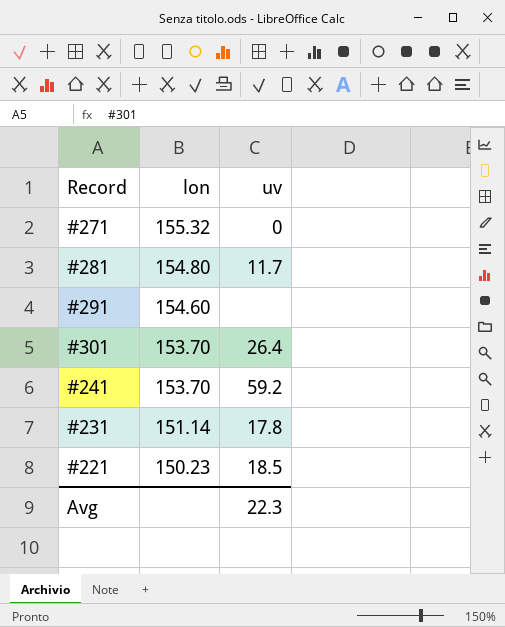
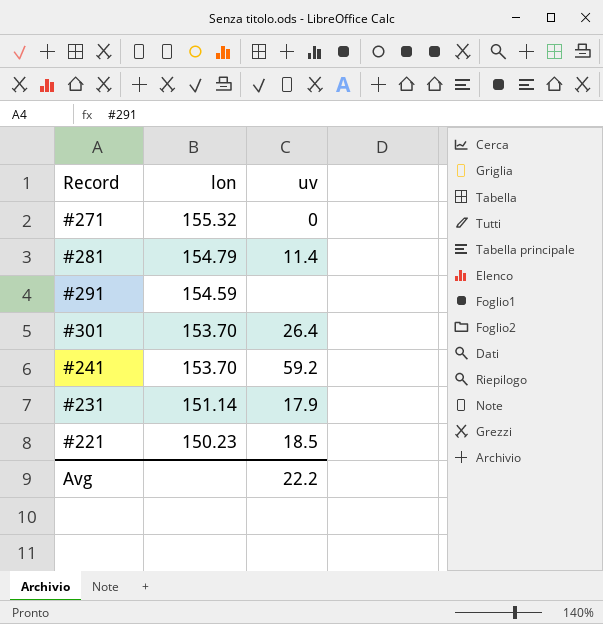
#281 | lon: 154.80 -> 154.79
#281 | uv: 11.7 -> 11.4
#291 | lon: 154.60 -> 154.59
#231 | uv: 17.8 -> 17.9
Avg | uv: 22.3 -> 22.2

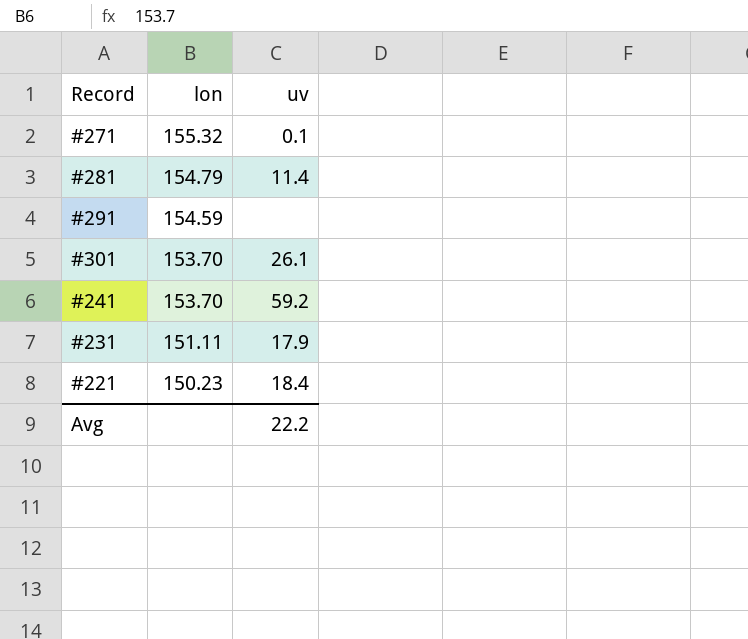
#271 | uv: 0 -> 0.1
#301 | uv: 26.4 -> 26.1
#231 | lon: 151.14 -> 151.11
#221 | uv: 18.5 -> 18.4

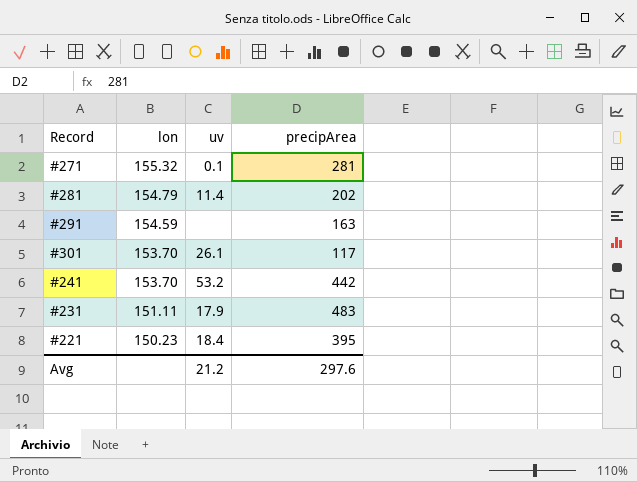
column precipArea | position: none -> 4
#241 | uv: 59.2 -> 53.2
Avg | uv: 22.2 -> 21.2

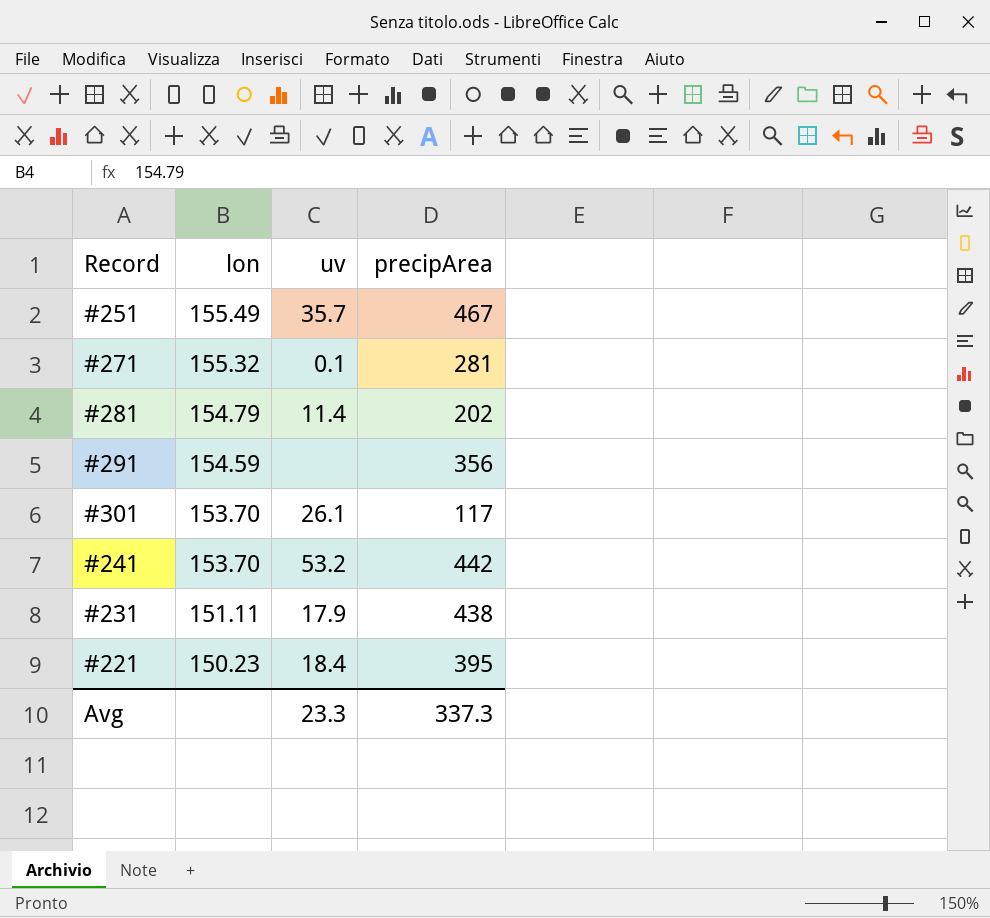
row #251: none -> 155.49 | 35.7 | 467
#291 | precipArea: 163 -> 356
#231 | precipArea: 483 -> 438
Avg | uv: 21.2 -> 23.3
Avg | precipArea: 297.6 -> 337.3

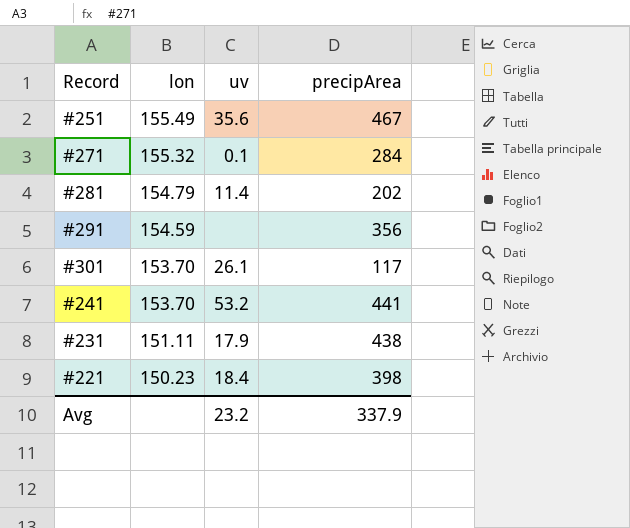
#251 | uv: 35.7 -> 35.6
#271 | precipArea: 281 -> 284
#241 | precipArea: 442 -> 441
#221 | precipArea: 395 -> 398
Avg | uv: 23.3 -> 23.2
Avg | precipArea: 337.3 -> 337.9

